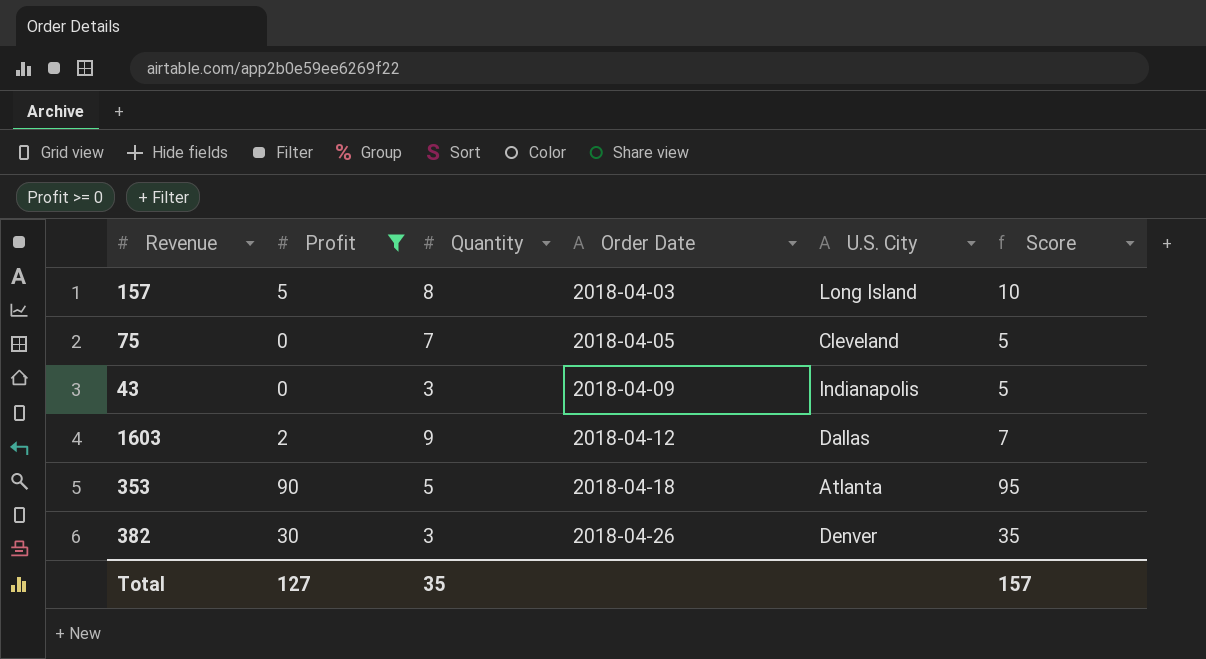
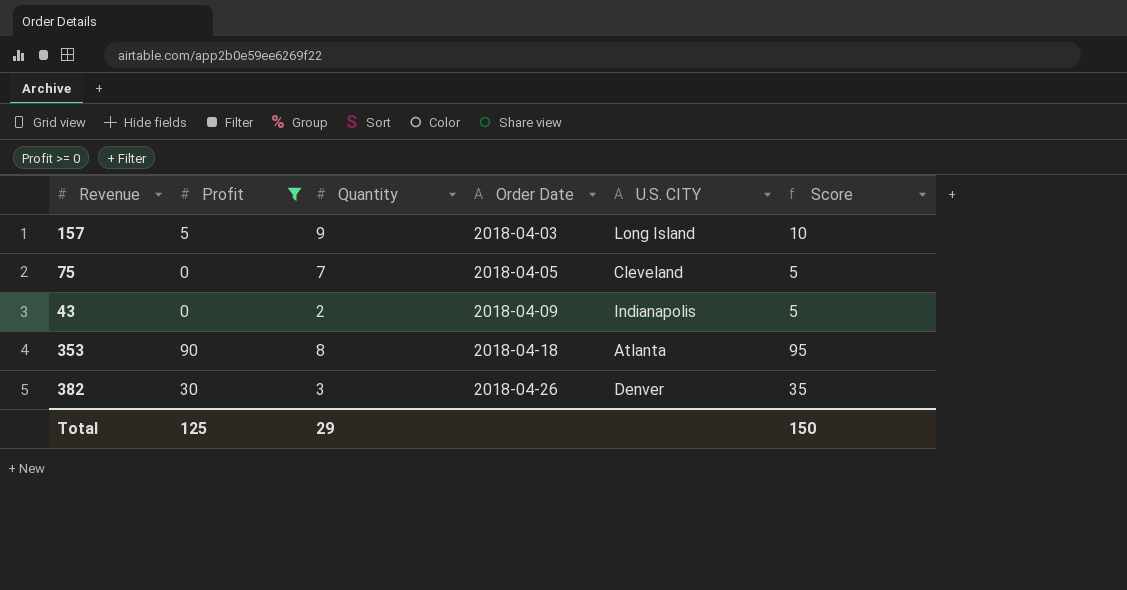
column name: U.S. City -> U.S. CITY
row 1603: 2 | 9 | 2018-04-12 | Dallas | 7 -> none
157 | Quantity: 8 -> 9
43 | Quantity: 3 -> 2
353 | Quantity: 5 -> 8
Total | Profit: 127 -> 125
Total | Quantity: 35 -> 29
Total | Score: 157 -> 150

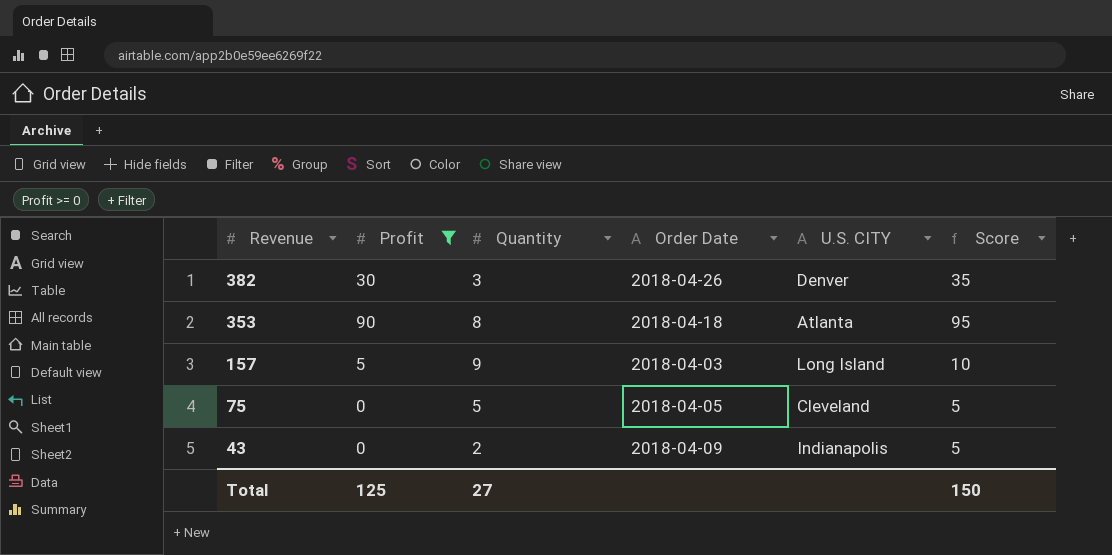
row order: Order Date ascending -> Revenue descending
75 | Quantity: 7 -> 5
Total | Quantity: 29 -> 27

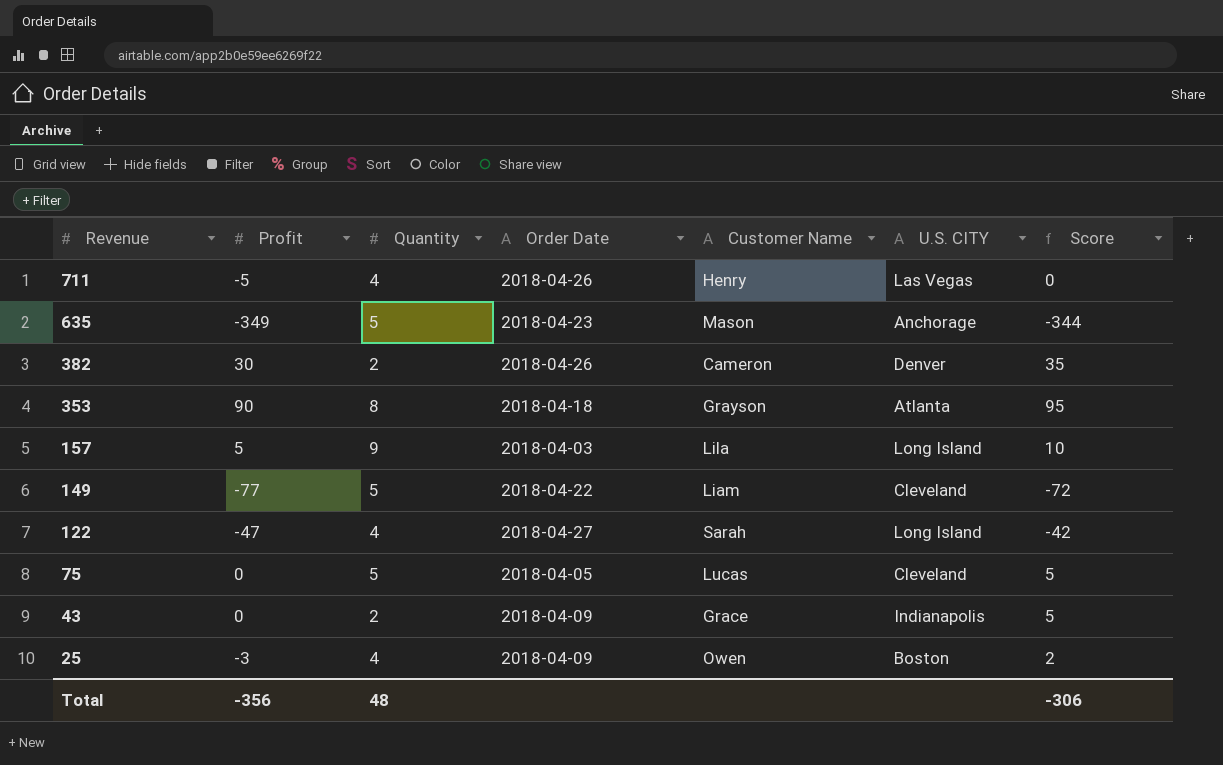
filter: Profit >= 0 -> none
column Customer Name | position: none -> 5
382 | Quantity: 3 -> 2
Total | Profit: 125 -> -356
Total | Quantity: 27 -> 48
Total | Score: 150 -> -306

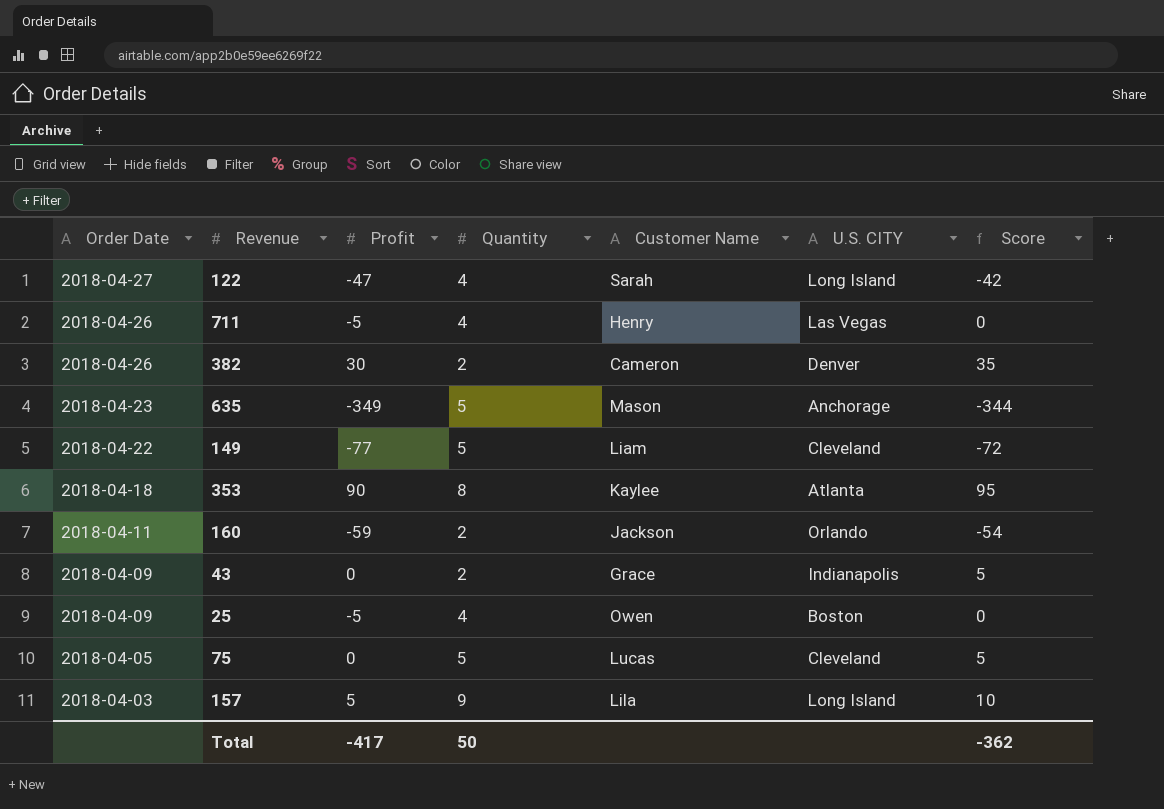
row order: Revenue descending -> Order Date descending
column Order Date | position: 4 -> 1
353 | Customer Name: Grayson -> Kaylee
row 160: none -> 2018-04-11 | -59 | 2 | Jackson | Orlando | -54
25 | Profit: -3 -> -5
25 | Score: 2 -> 0
Total | Profit: -356 -> -417
Total | Quantity: 48 -> 50
Total | Score: -306 -> -362

